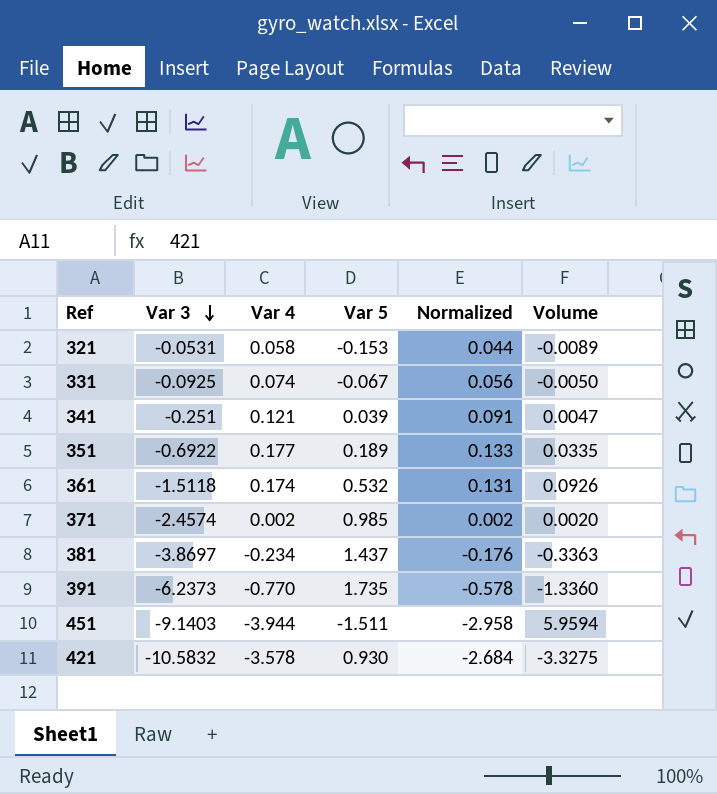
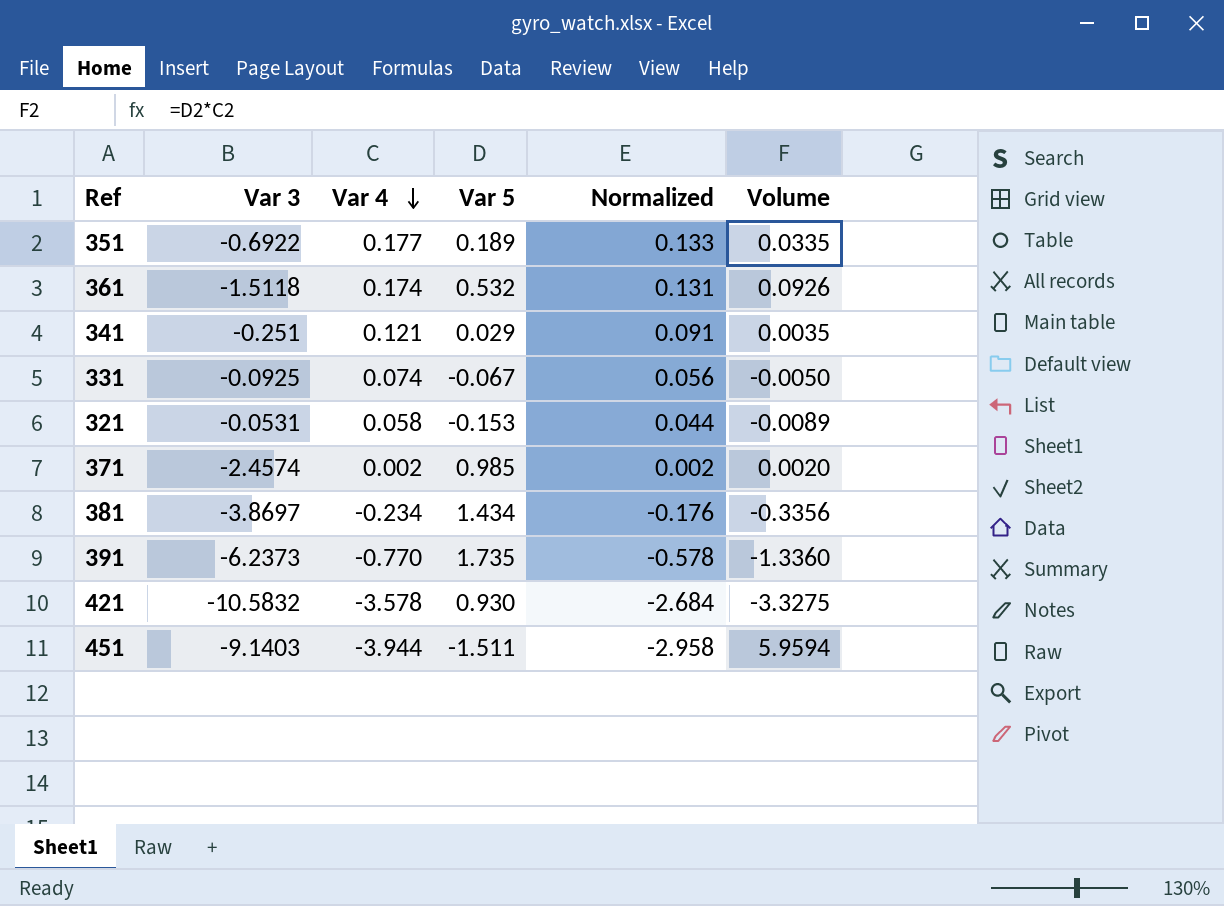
row order: Var 3 descending -> Var 4 descending
341 | Var 5: 0.039 -> 0.029
341 | Volume: 0.0047 -> 0.0035
381 | Var 5: 1.437 -> 1.434
381 | Volume: -0.3363 -> -0.3356

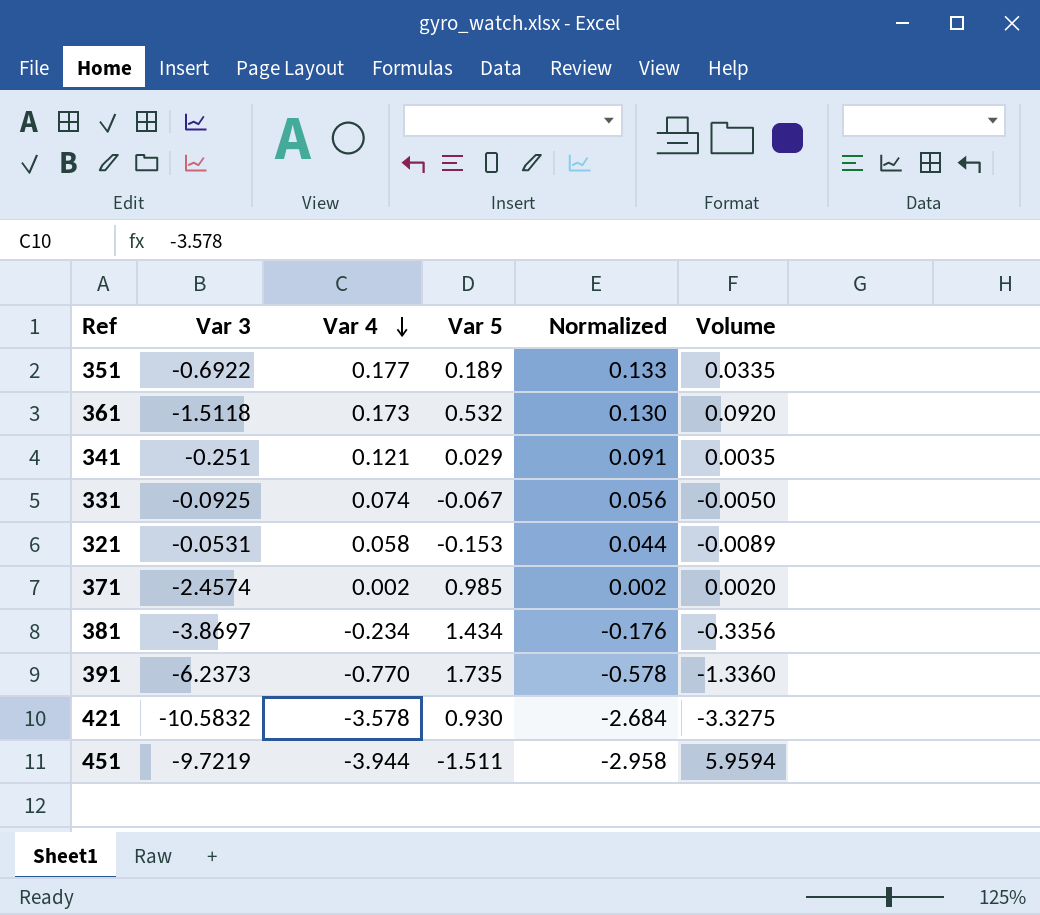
361 | Var 4: 0.174 -> 0.173
361 | Normalized: 0.131 -> 0.130
361 | Volume: 0.0926 -> 0.0920
451 | Var 3: -9.1403 -> -9.7219

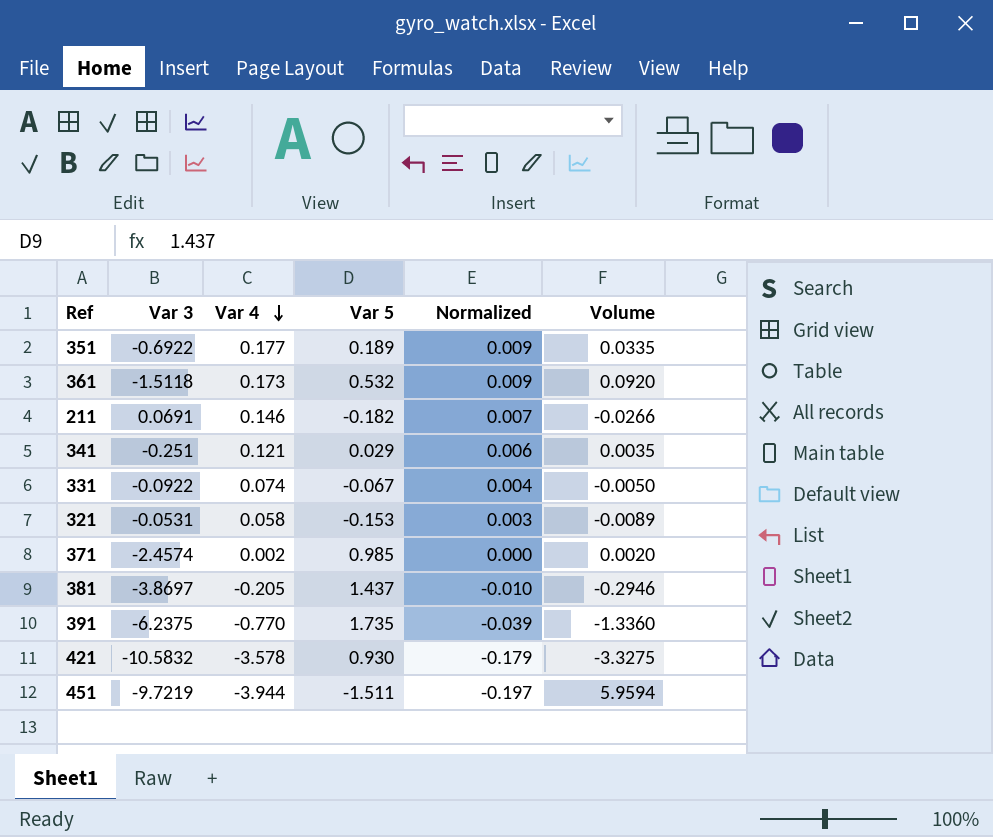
column Normalized | formula: [Var 4] * 0.75 -> [Var 4] * 0.05
row 211: none -> 0.0691 | 0.146 | -0.182 | 0.007 | -0.0266
331 | Var 3: -0.0925 -> -0.0922
381 | Var 4: -0.234 -> -0.205
381 | Var 5: 1.434 -> 1.437
381 | Volume: -0.3356 -> -0.2946
391 | Var 3: -6.2373 -> -6.2375

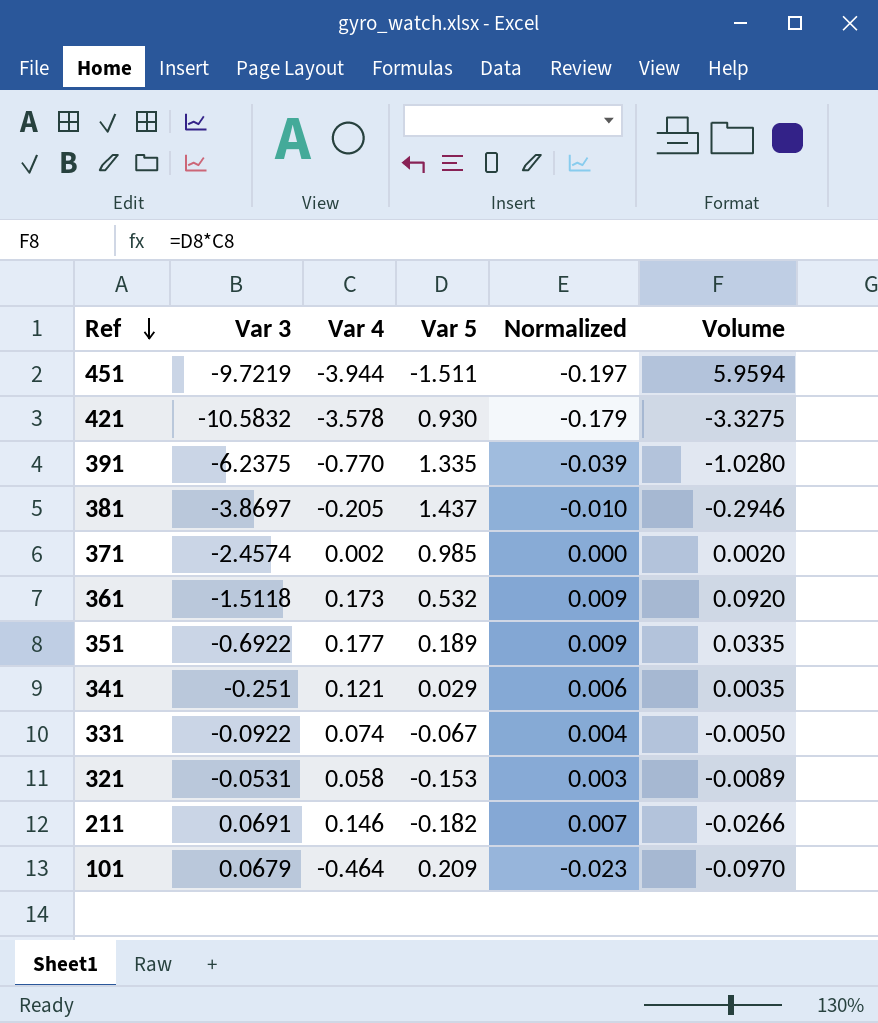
row order: Var 4 descending -> Ref descending
391 | Var 5: 1.735 -> 1.335
391 | Volume: -1.3360 -> -1.0280
row 101: none -> 0.0679 | -0.464 | 0.209 | -0.023 | -0.0970

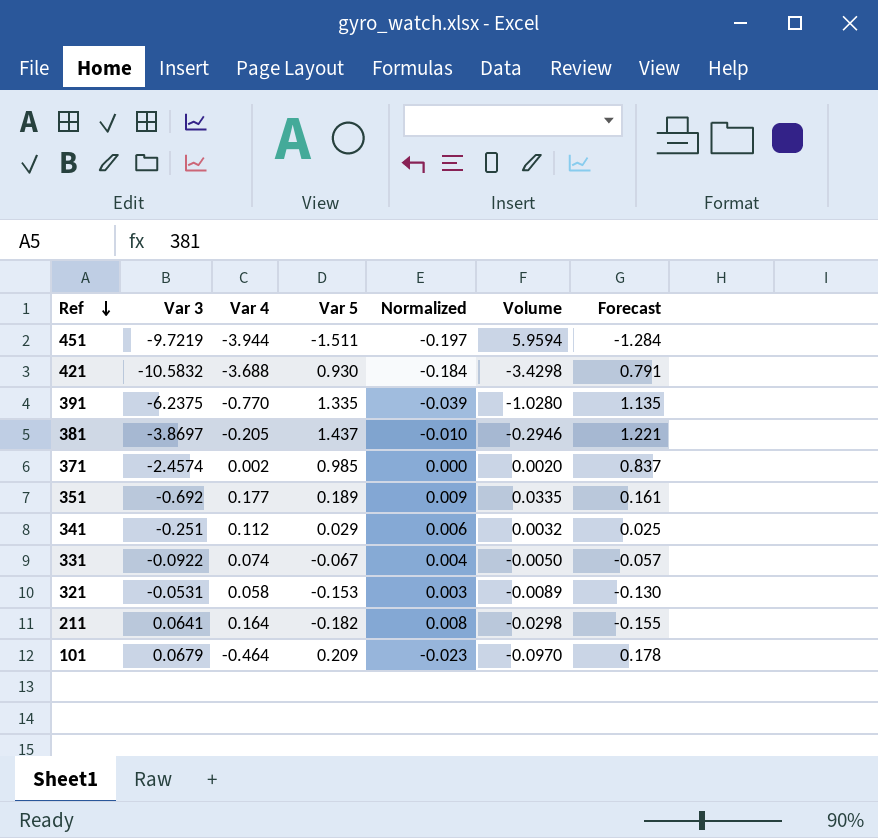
column Forecast | formula: none -> [Var 5] * 0.85
row 361: -1.5118 | 0.173 | 0.532 | 0.009 | 0.0920 -> none
421 | Var 4: -3.578 -> -3.688
421 | Normalized: -0.179 -> -0.184
421 | Volume: -3.3275 -> -3.4298
351 | Var 3: -0.6922 -> -0.692
341 | Var 4: 0.121 -> 0.112
341 | Volume: 0.0035 -> 0.0032
211 | Var 3: 0.0691 -> 0.0641
211 | Var 4: 0.146 -> 0.164
211 | Normalized: 0.007 -> 0.008
211 | Volume: -0.0266 -> -0.0298

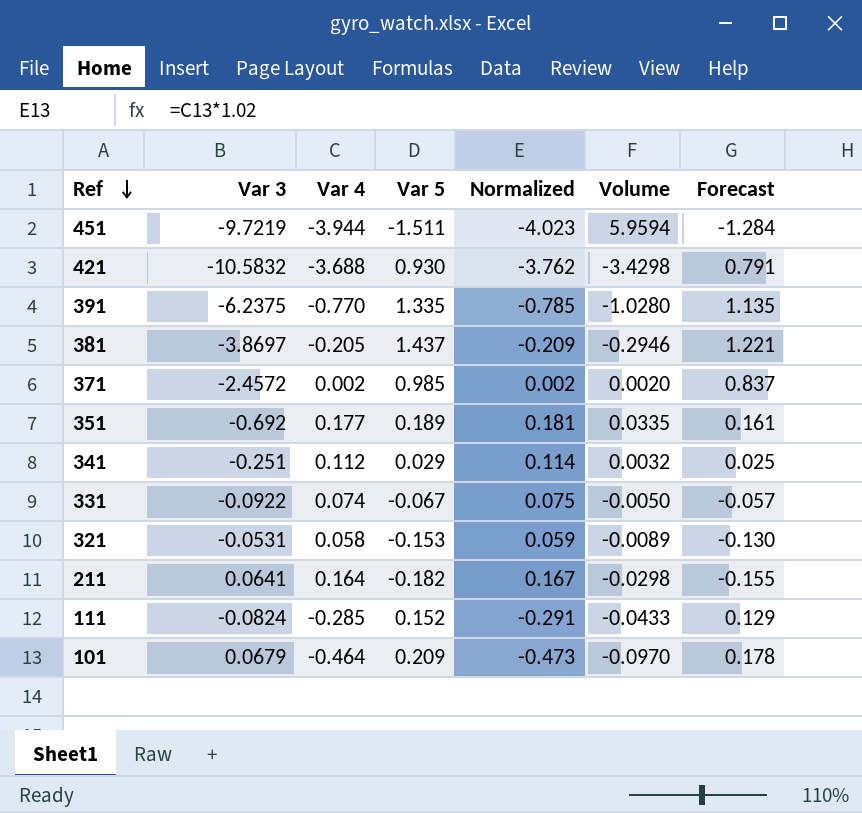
column Normalized | formula: [Var 4] * 0.05 -> [Var 4] * 1.02
371 | Var 3: -2.4574 -> -2.4572
row 111: none -> -0.0824 | -0.285 | 0.152 | -0.291 | -0.0433 | 0.129

